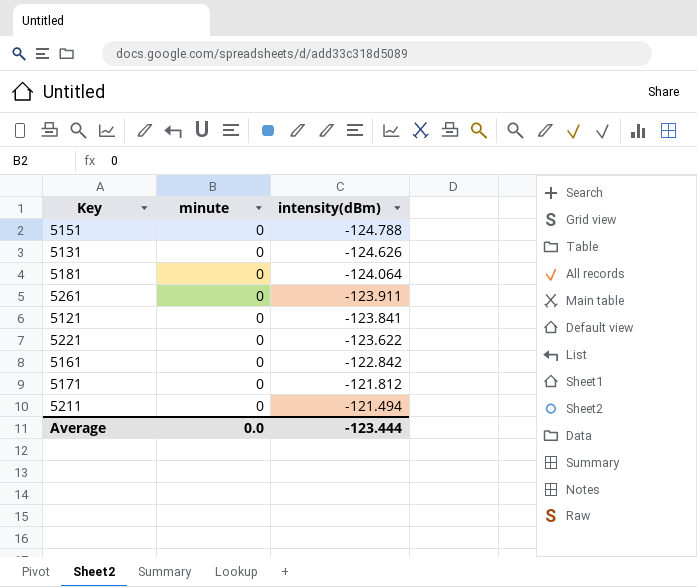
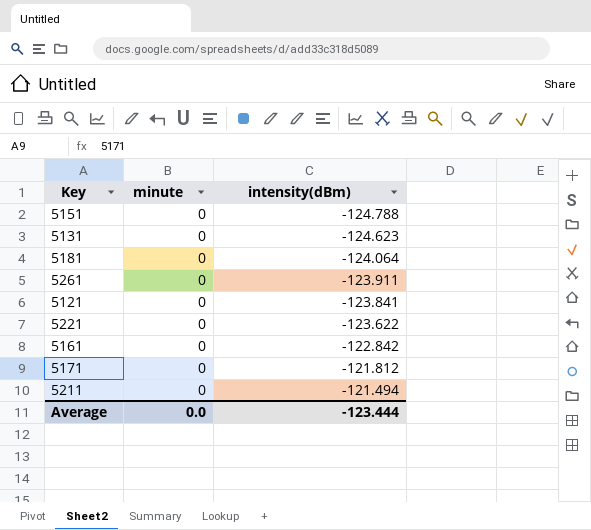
5131 | intensity(dBm): -124.626 -> -124.623

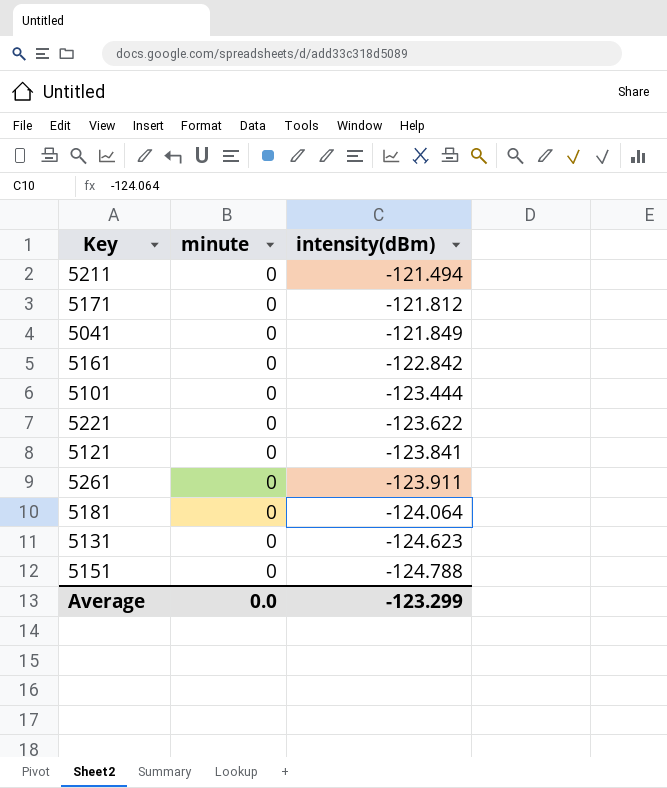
row order: intensity(dBm) ascending -> intensity(dBm) descending
row 5041: none -> 0 | -121.849
row 5101: none -> 0 | -123.444
Average | intensity(dBm): -123.444 -> -123.299

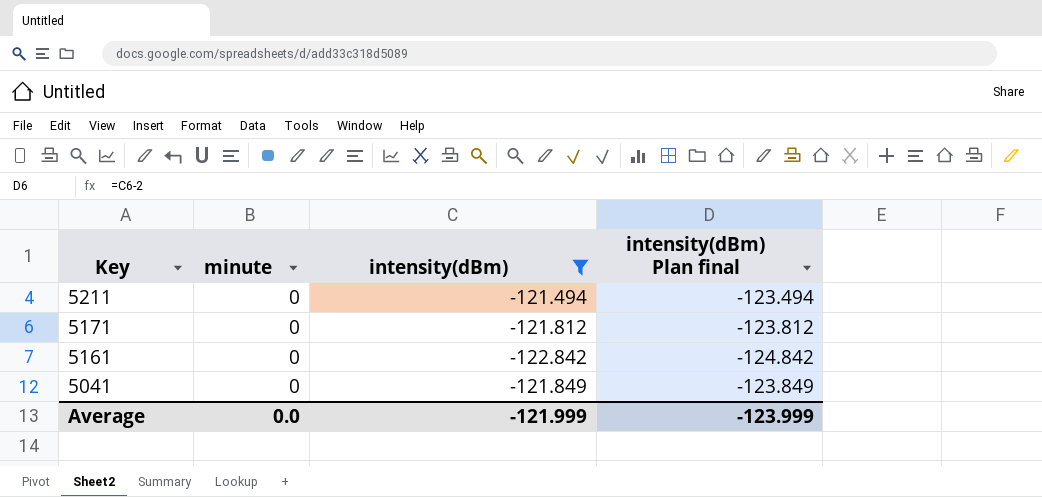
filter: none -> intensity(dBm) >= -122.842
row order: intensity(dBm) descending -> Key descending
column intensity(dBm) Plan final | formula: none -> [intensity(dBm)] - 2
Average | intensity(dBm): -123.299 -> -121.999

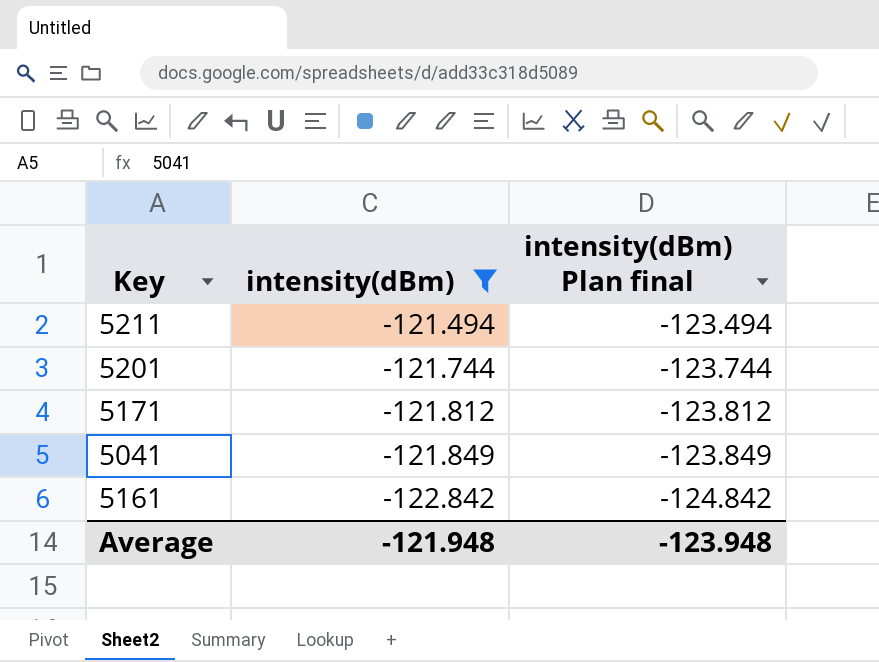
row order: Key descending -> intensity(dBm) descending
column minute | position: 2 -> none
row 5201: none -> -121.744 | -123.744
Average | intensity(dBm): -121.999 -> -121.948
Average | intensity(dBm) Plan final: -123.999 -> -123.948

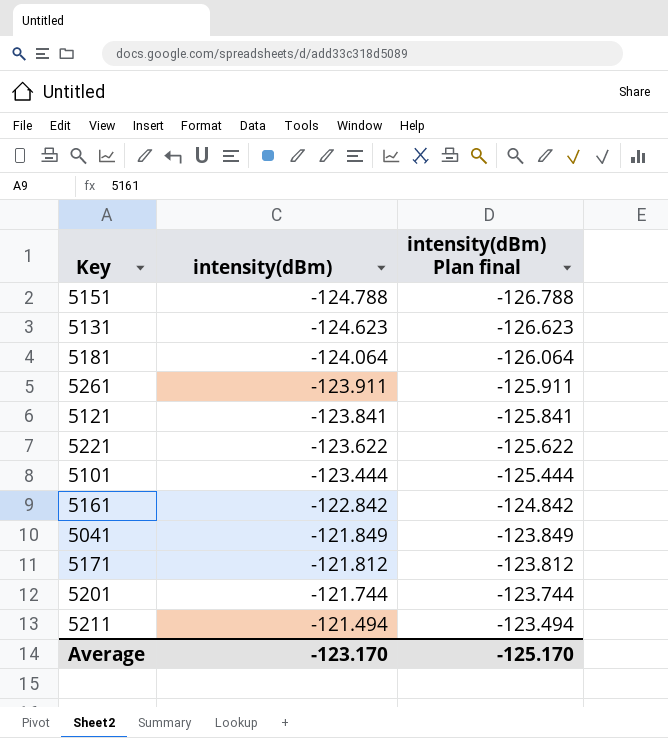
filter: intensity(dBm) >= -122.842 -> none
row order: intensity(dBm) descending -> intensity(dBm) ascending
Average | intensity(dBm): -121.948 -> -123.170
Average | intensity(dBm) Plan final: -123.948 -> -125.170

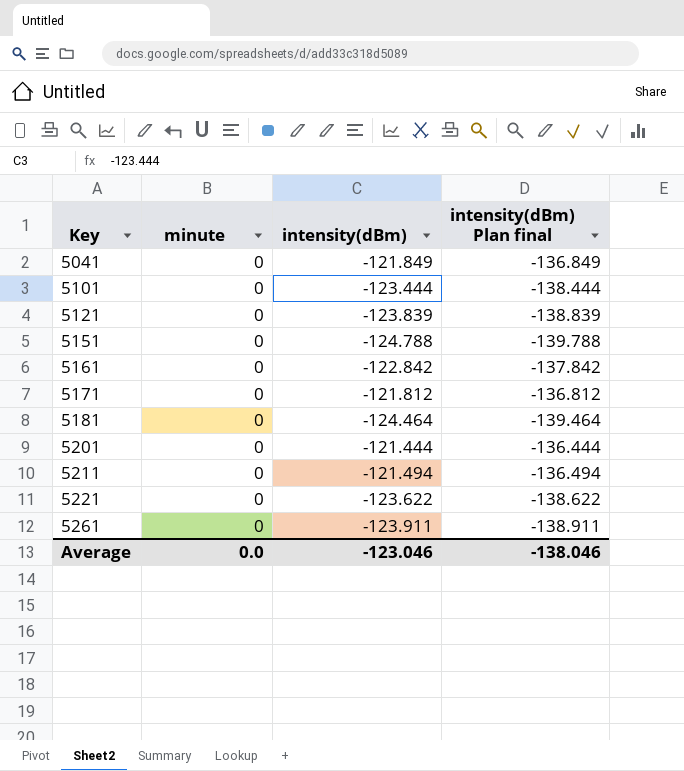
row order: intensity(dBm) ascending -> Key ascending
column minute | position: none -> 2
column intensity(dBm) Plan final | formula: [intensity(dBm)] - 2 -> [intensity(dBm)] - 15
row 5131: -124.623 | -126.623 -> none
5121 | intensity(dBm): -123.841 -> -123.839
5181 | intensity(dBm): -124.064 -> -124.464
5201 | intensity(dBm): -121.744 -> -121.444
Average | intensity(dBm): -123.170 -> -123.046
Average | intensity(dBm) Plan final: -125.170 -> -138.046

